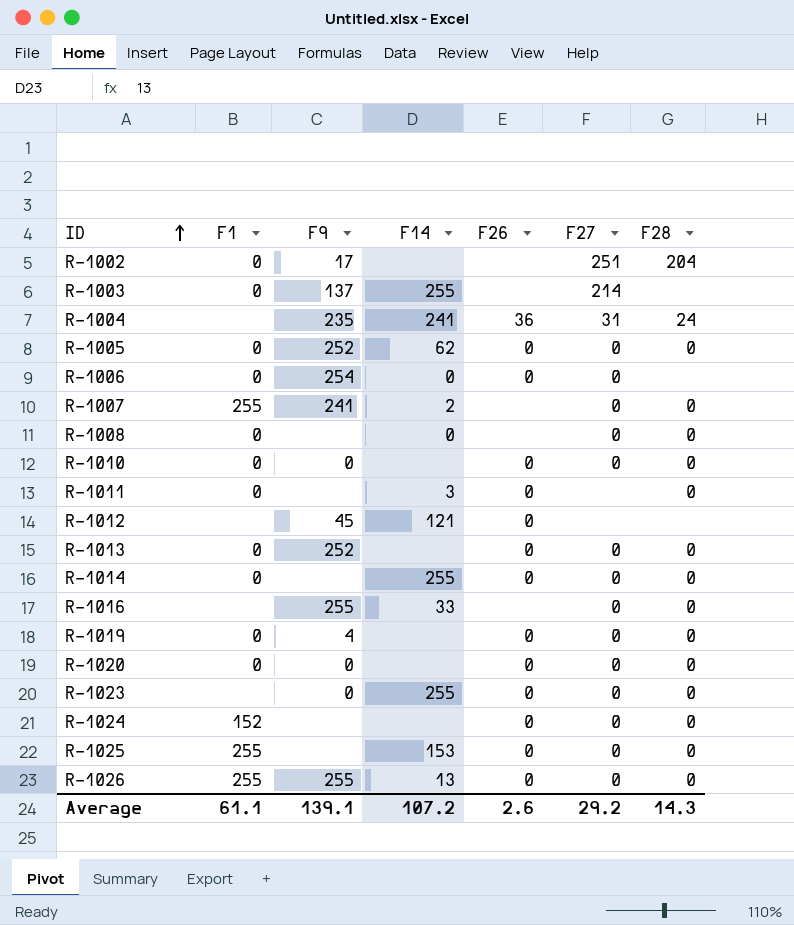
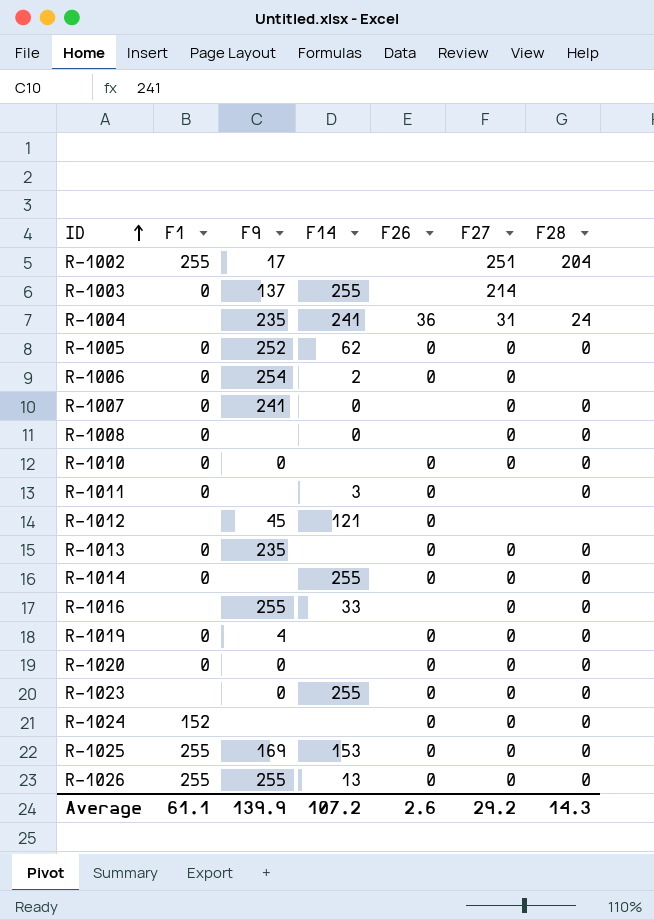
R-1002 | F1: 0 -> 255
R-1006 | F14: 0 -> 2
R-1007 | F1: 255 -> 0
R-1007 | F14: 2 -> 0
R-1013 | F9: 252 -> 235
R-1025 | F9: none -> 169
Average | F9: 139.1 -> 139.9

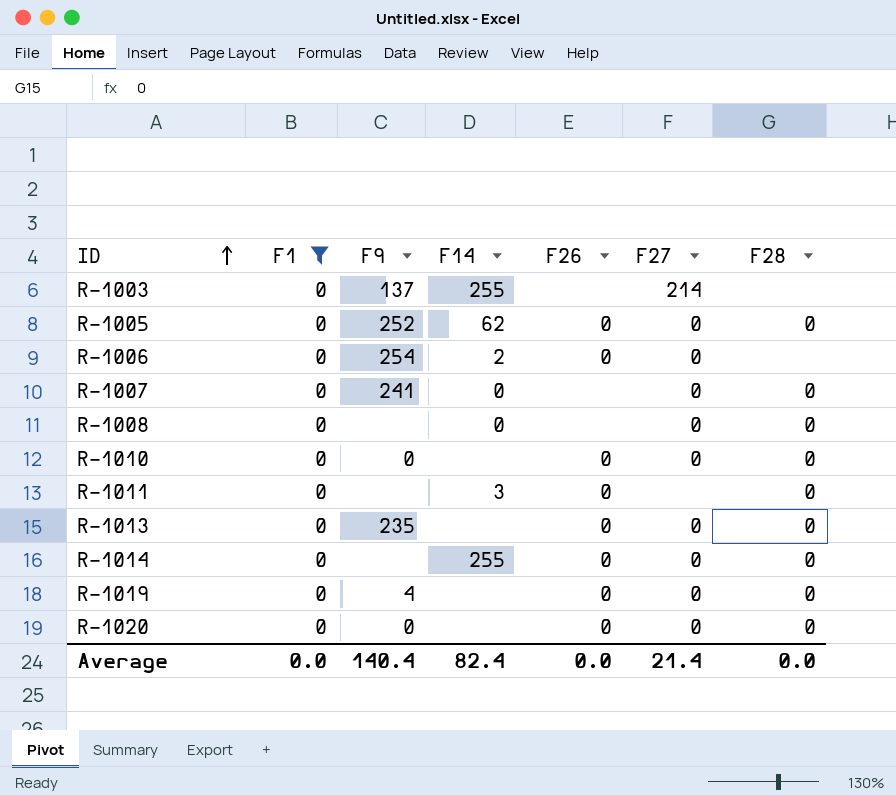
filter: none -> F1 = 0
Average | F1: 61.1 -> 0.0
Average | F9: 139.9 -> 140.4
Average | F14: 107.2 -> 82.4
Average | F26: 2.6 -> 0.0
Average | F27: 29.2 -> 21.4
Average | F28: 14.3 -> 0.0

